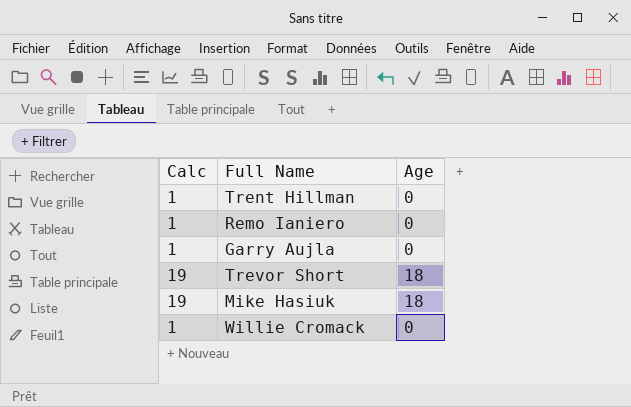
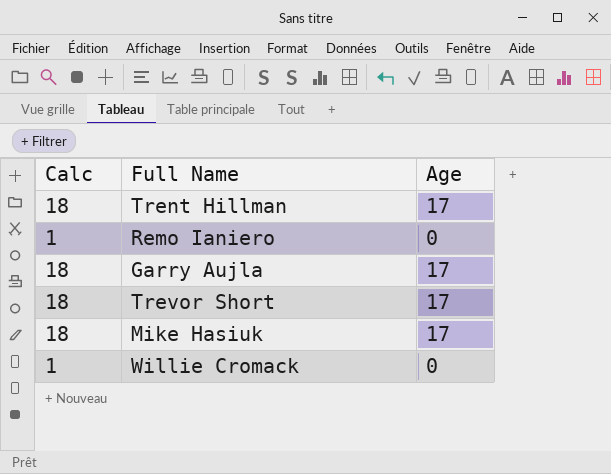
Trent Hillman | Calc: 1 -> 18
Trent Hillman | Age: 0 -> 17
Garry Aujla | Calc: 1 -> 18
Garry Aujla | Age: 0 -> 17
Trevor Short | Calc: 19 -> 18
Trevor Short | Age: 18 -> 17
Mike Hasiuk | Calc: 19 -> 18
Mike Hasiuk | Age: 18 -> 17

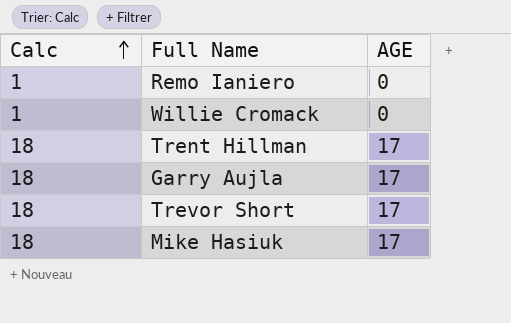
row order: none -> Calc ascending
column name: Age -> AGE

